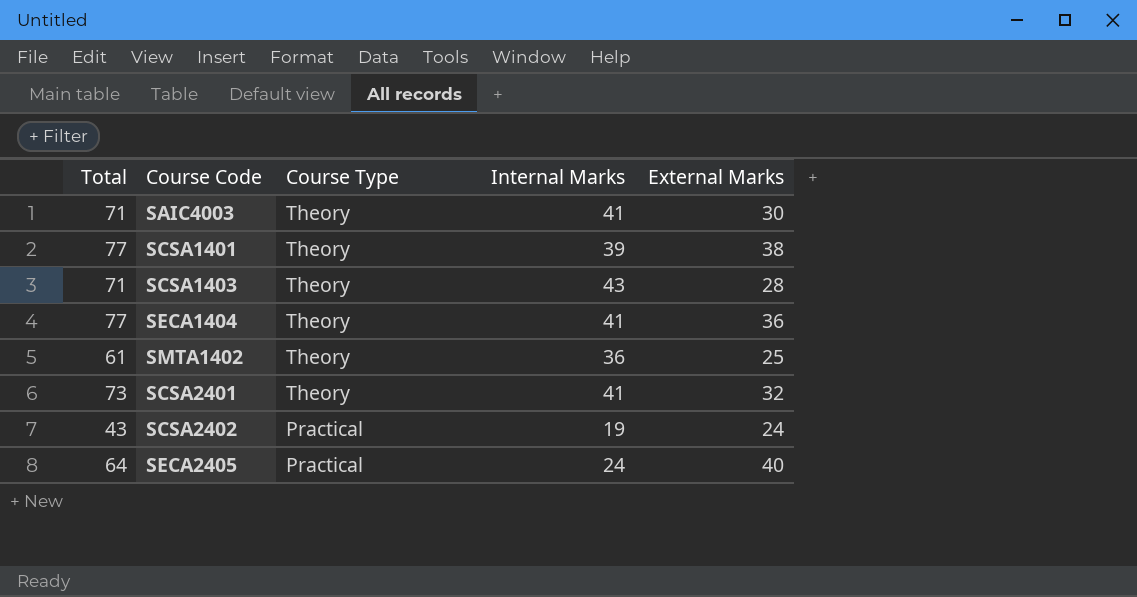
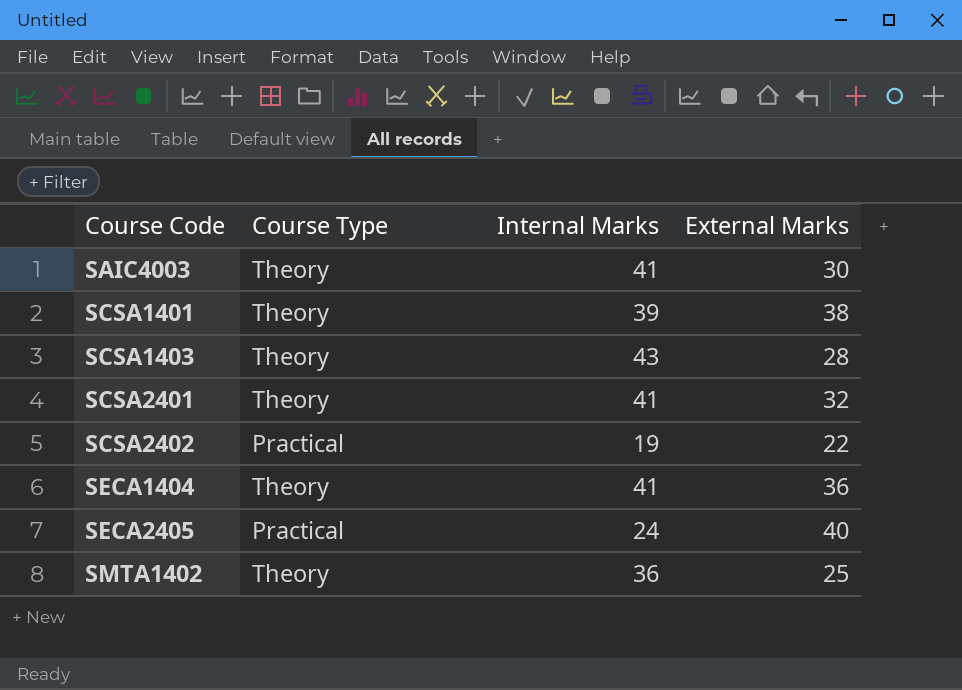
row order: Course Type descending -> Course Code ascending
column Total | formula: [Internal Marks] + [External Marks] -> none
SCSA2402 | External Marks: 24 -> 22

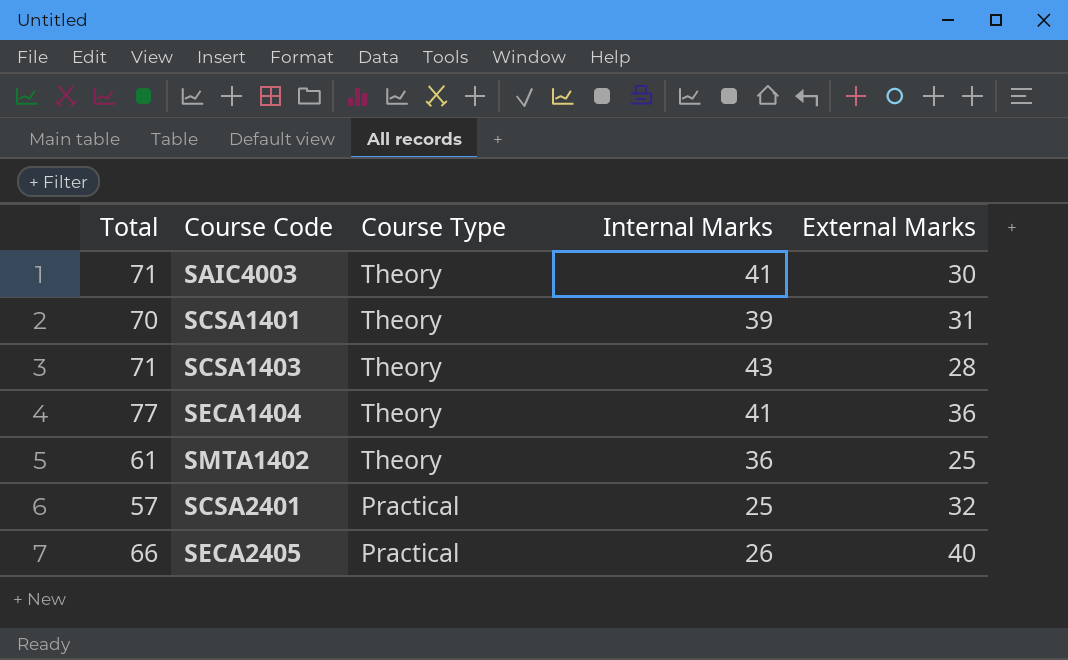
row order: Course Code ascending -> Course Type descending
column Total | formula: none -> [Internal Marks] + [External Marks]
row SCSA2402: Practical | 19 | 22 -> none
SCSA1401 | External Marks: 38 -> 31
SCSA2401 | Course Type: Theory -> Practical
SCSA2401 | Internal Marks: 41 -> 25
SECA2405 | Internal Marks: 24 -> 26

